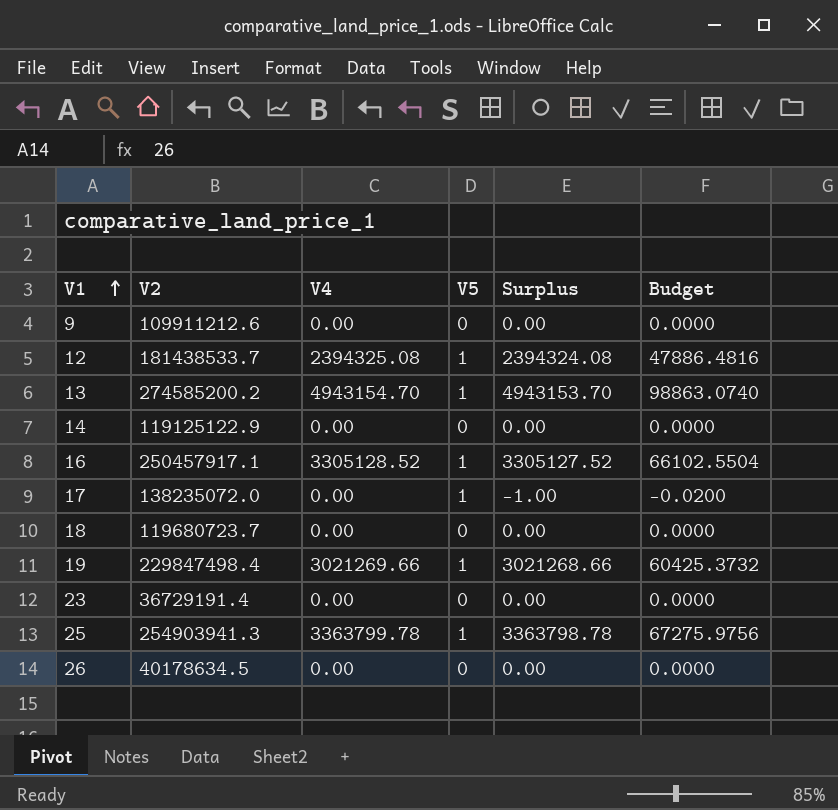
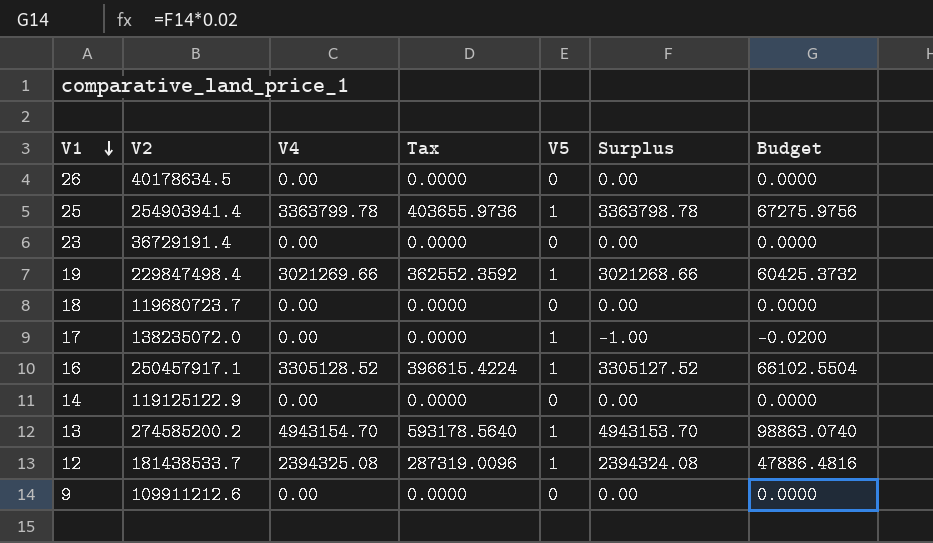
row order: V1 ascending -> V1 descending
column Tax | formula: none -> [V4] * 0.12
25 | V2: 254903941.3 -> 254903941.4

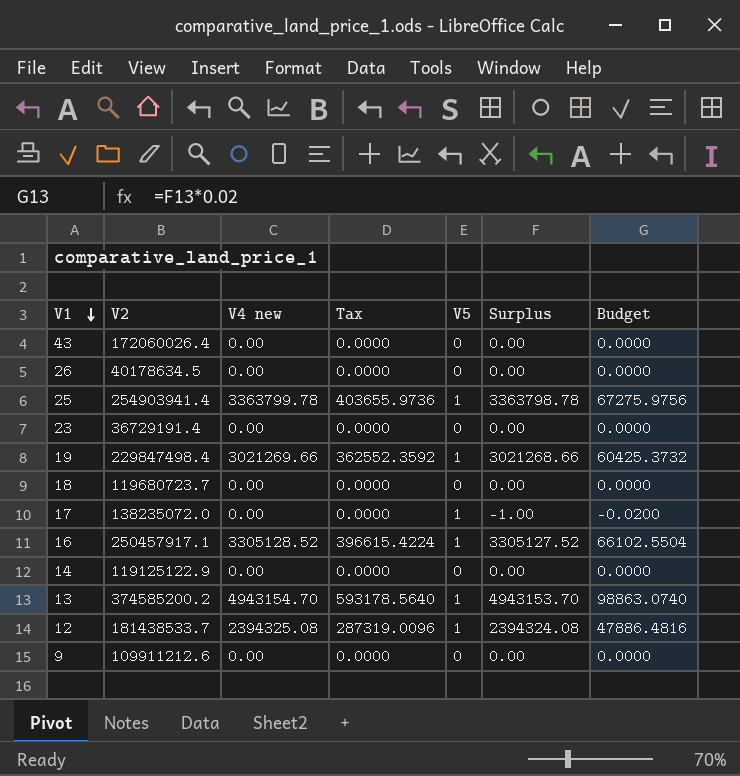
column name: V4 -> V4 new
row 43: none -> 172060026.4 | 0.00 | 0.0000 | 0 | 0.00 | 0.0000
13 | V2: 274585200.2 -> 374585200.2

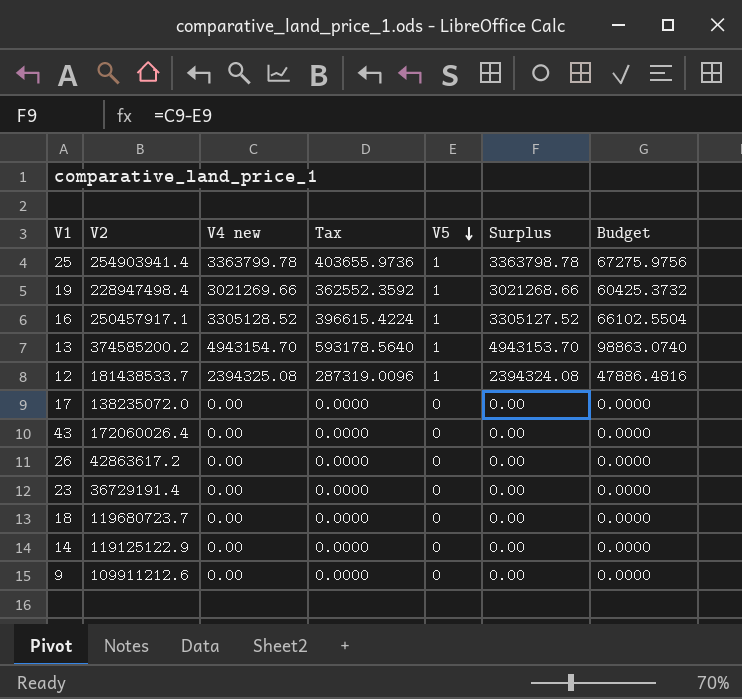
row order: V1 descending -> V5 descending
19 | V2: 229847498.4 -> 228947498.4
17 | V5: 1 -> 0
17 | Surplus: -1.00 -> 0.00
17 | Budget: -0.0200 -> 0.0000
26 | V2: 40178634.5 -> 42863617.2

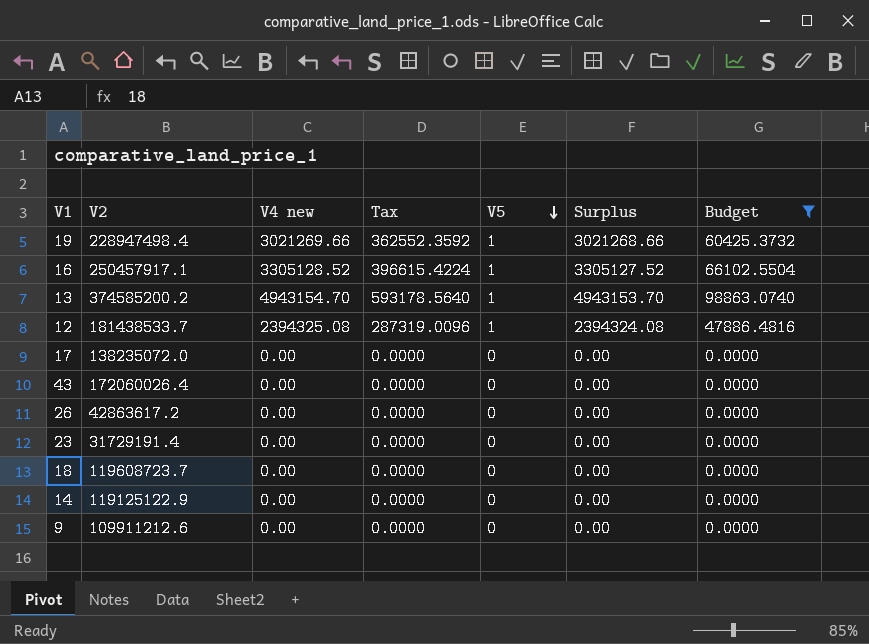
filter: none -> Budget != 67275.9756
23 | V2: 36729191.4 -> 31729191.4
18 | V2: 119680723.7 -> 119608723.7

